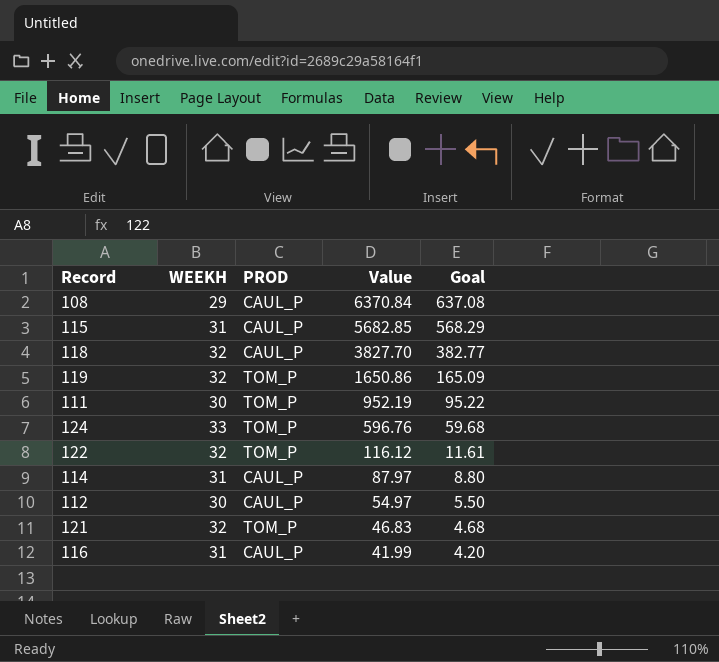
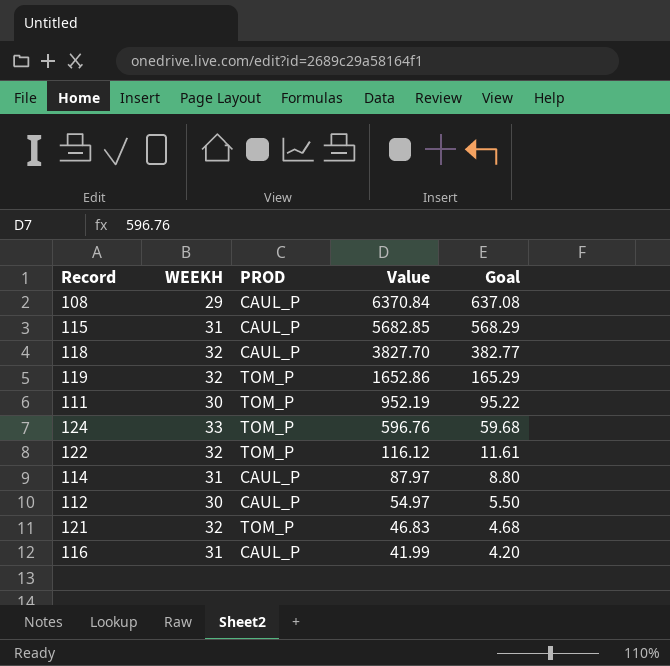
119 | Value: 1650.86 -> 1652.86
119 | Goal: 165.09 -> 165.29

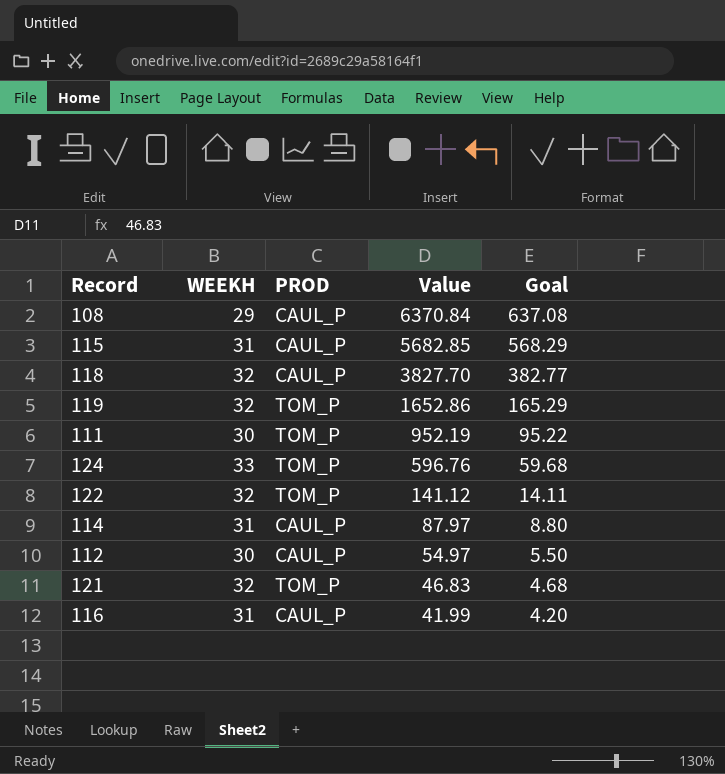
122 | Value: 116.12 -> 141.12
122 | Goal: 11.61 -> 14.11

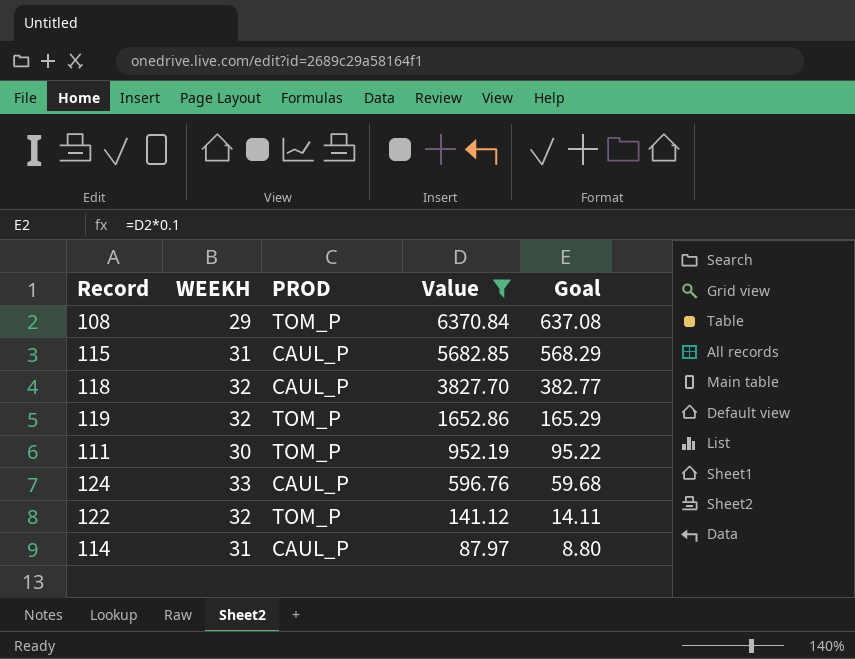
filter: none -> Value >= 87.97
108 | PROD: CAUL_P -> TOM_P
124 | PROD: TOM_P -> CAUL_P

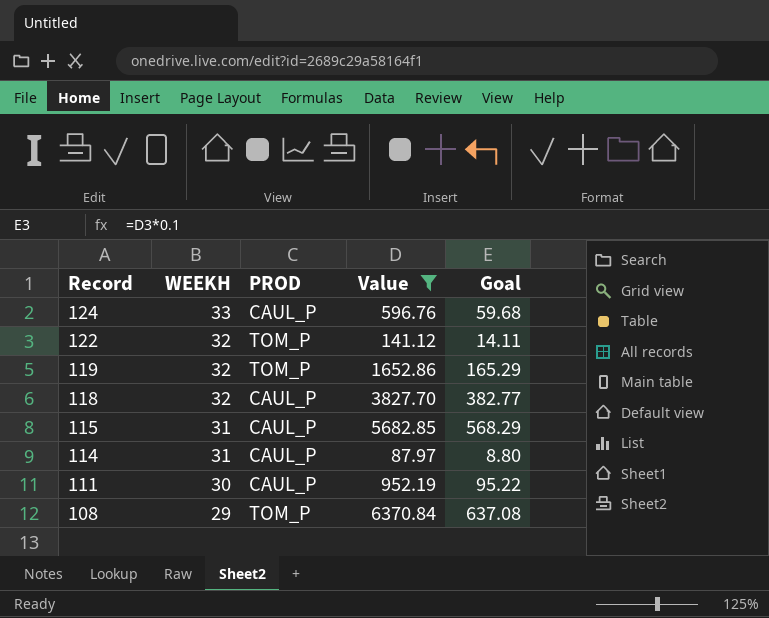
row order: Value descending -> Record descending
111 | PROD: TOM_P -> CAUL_P

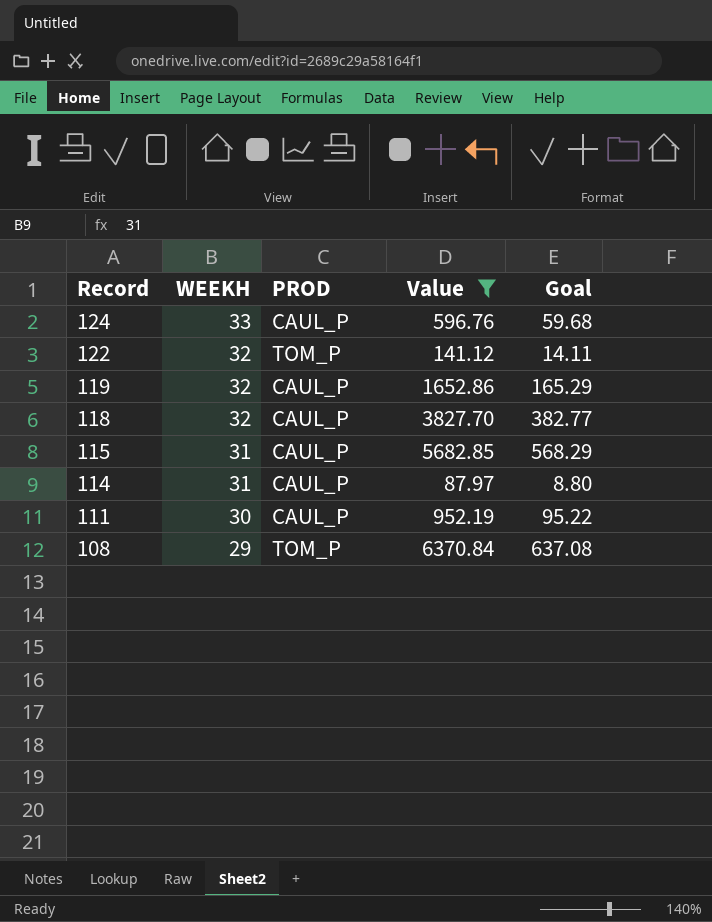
119 | PROD: TOM_P -> CAUL_P

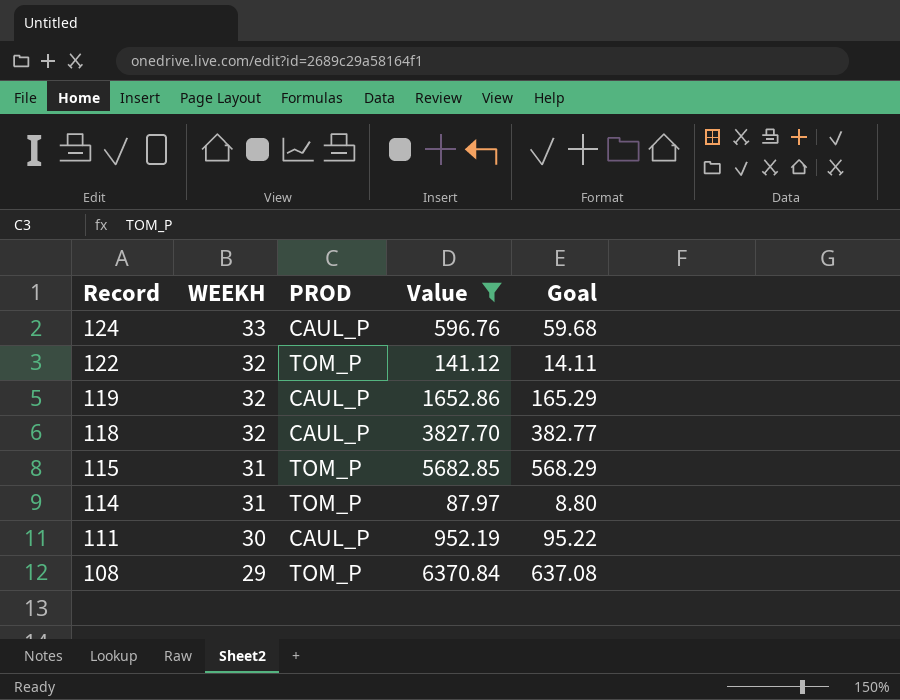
115 | PROD: CAUL_P -> TOM_P
114 | PROD: CAUL_P -> TOM_P

